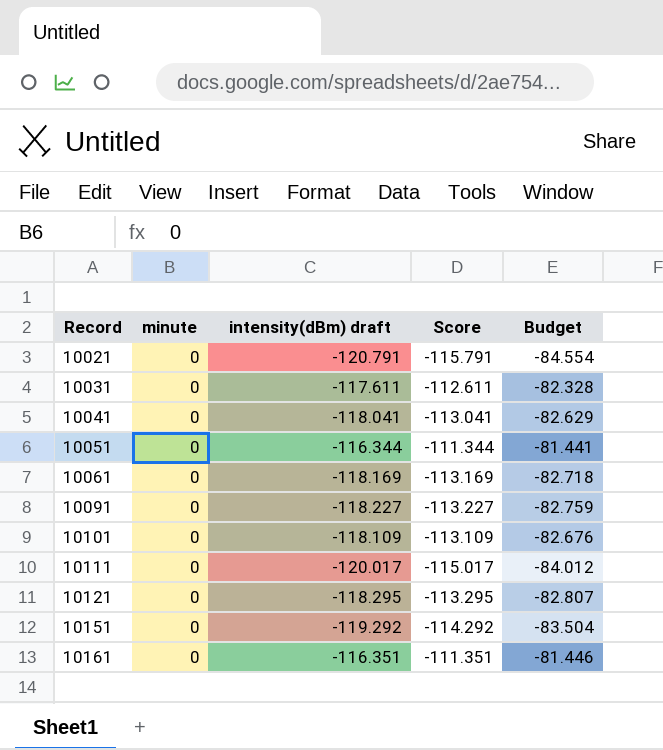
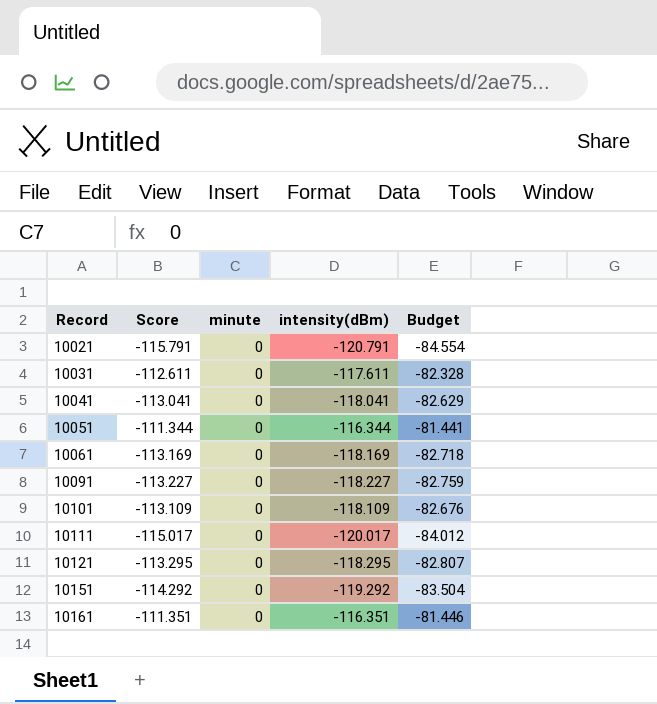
column Score | position: 4 -> 2
column name: intensity(dBm) draft -> intensity(dBm)

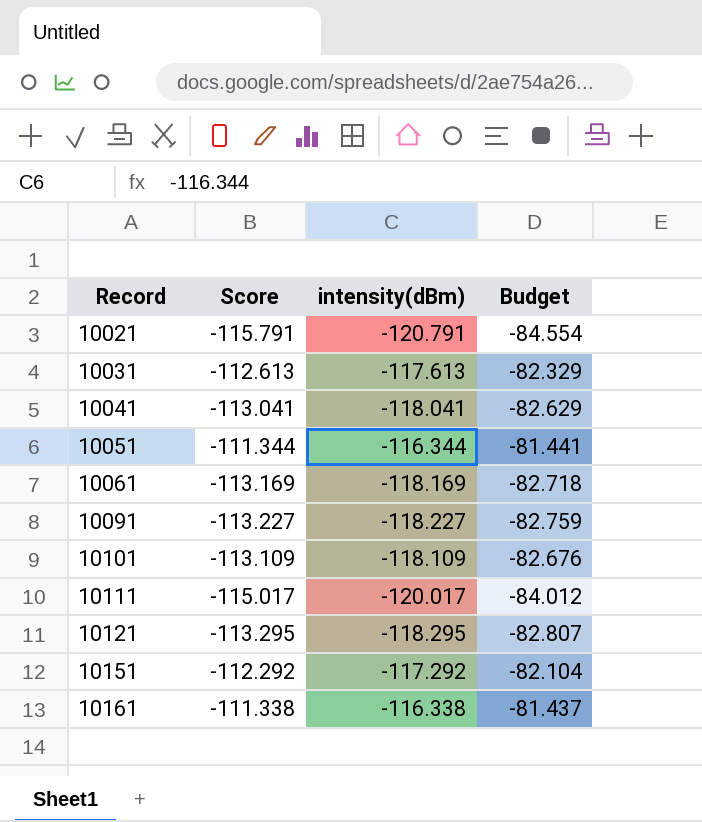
column minute | position: 3 -> none
10031 | Score: -112.611 -> -112.613
10031 | intensity(dBm): -117.611 -> -117.613
10031 | Budget: -82.328 -> -82.329
10151 | Score: -114.292 -> -112.292
10151 | intensity(dBm): -119.292 -> -117.292
10151 | Budget: -83.504 -> -82.104
10161 | Score: -111.351 -> -111.338
10161 | intensity(dBm): -116.351 -> -116.338
10161 | Budget: -81.446 -> -81.437

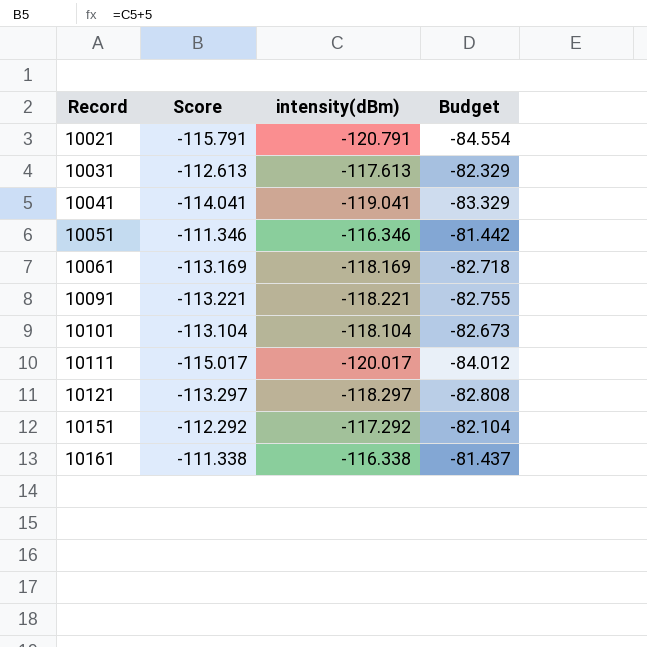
10041 | Score: -113.041 -> -114.041
10041 | intensity(dBm): -118.041 -> -119.041
10041 | Budget: -82.629 -> -83.329
10051 | Score: -111.344 -> -111.346
10051 | intensity(dBm): -116.344 -> -116.346
10051 | Budget: -81.441 -> -81.442
10091 | Score: -113.227 -> -113.221
10091 | intensity(dBm): -118.227 -> -118.221
10091 | Budget: -82.759 -> -82.755
10101 | Score: -113.109 -> -113.104
10101 | intensity(dBm): -118.109 -> -118.104
10101 | Budget: -82.676 -> -82.673
10121 | Score: -113.295 -> -113.297
10121 | intensity(dBm): -118.295 -> -118.297
10121 | Budget: -82.807 -> -82.808

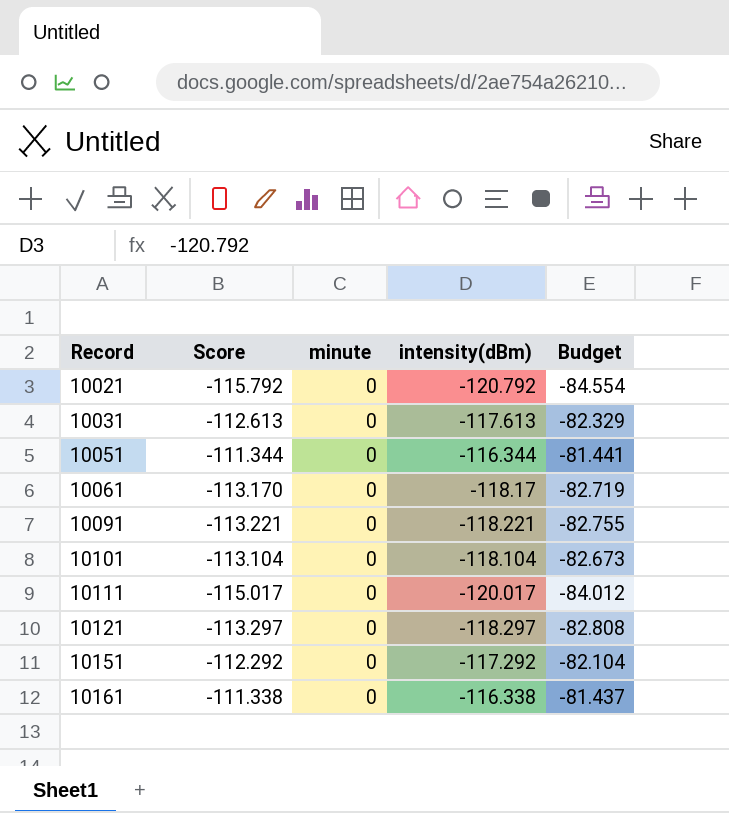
column minute | position: none -> 3
row 10041: -114.041 | -119.041 | -83.329 -> none
10021 | Score: -115.791 -> -115.792
10021 | intensity(dBm): -120.791 -> -120.792
10051 | Score: -111.346 -> -111.344
10051 | intensity(dBm): -116.346 -> -116.344
10051 | Budget: -81.442 -> -81.441
10061 | Score: -113.169 -> -113.170
10061 | intensity(dBm): -118.169 -> -118.17
10061 | Budget: -82.718 -> -82.719

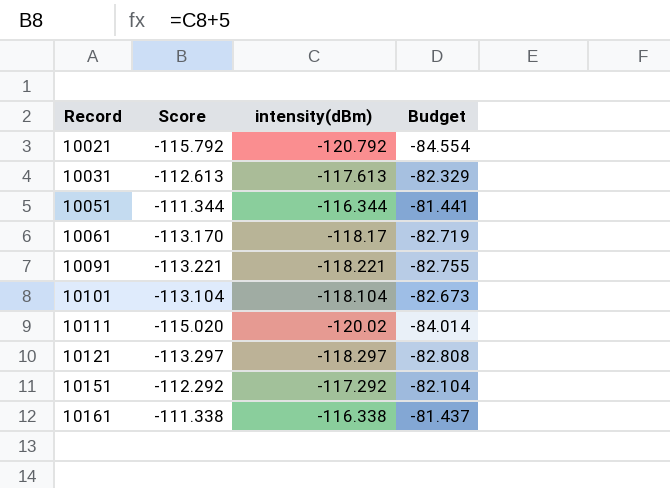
column minute | position: 3 -> none
10111 | Score: -115.017 -> -115.020
10111 | intensity(dBm): -120.017 -> -120.02
10111 | Budget: -84.012 -> -84.014

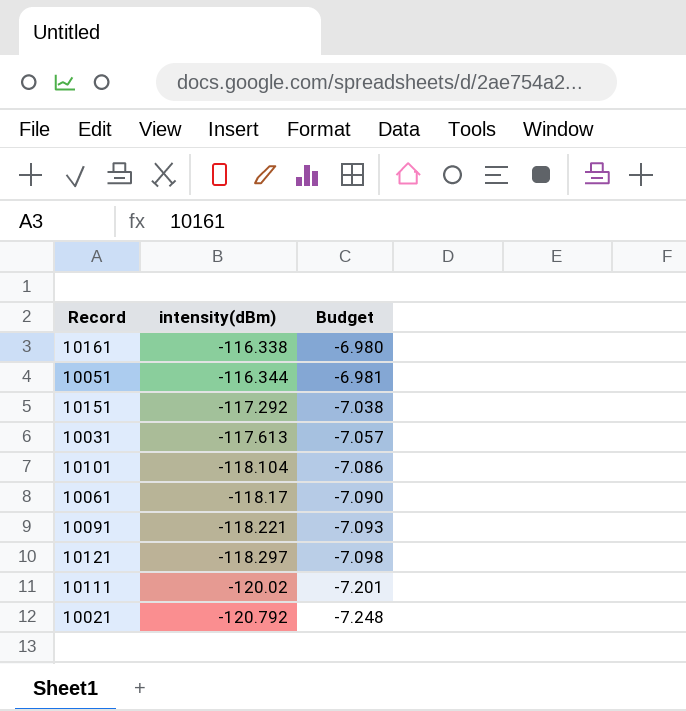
row order: Record ascending -> intensity(dBm) descending
column Score | formula: [intensity(dBm)] + 5 -> none
column Budget | formula: [intensity(dBm)] * 0.7 -> [intensity(dBm)] * 0.06

